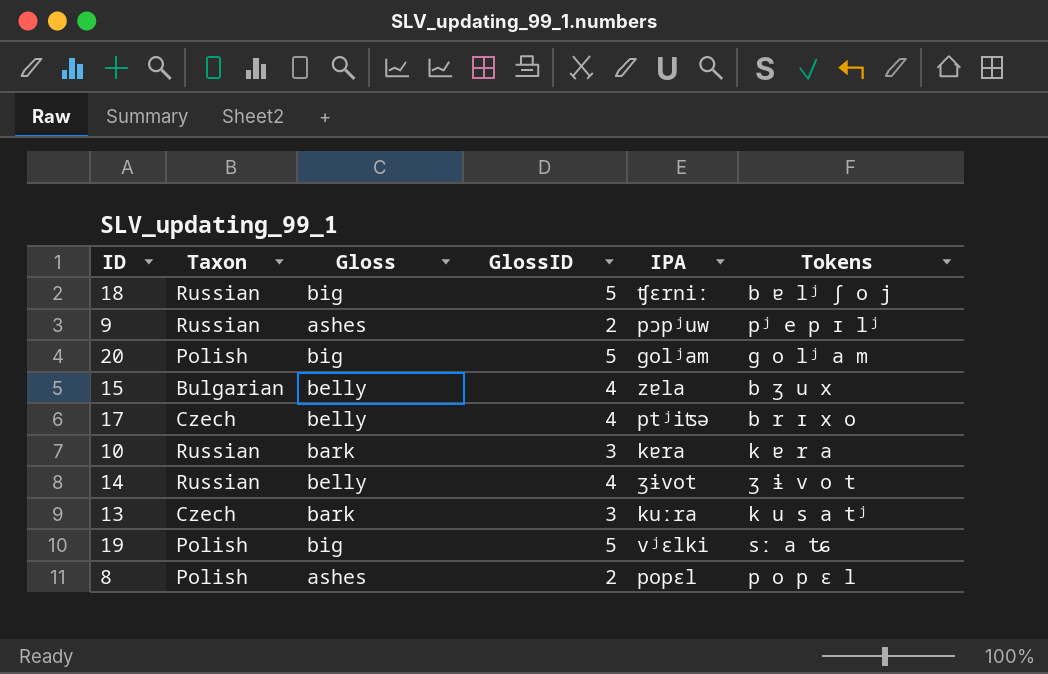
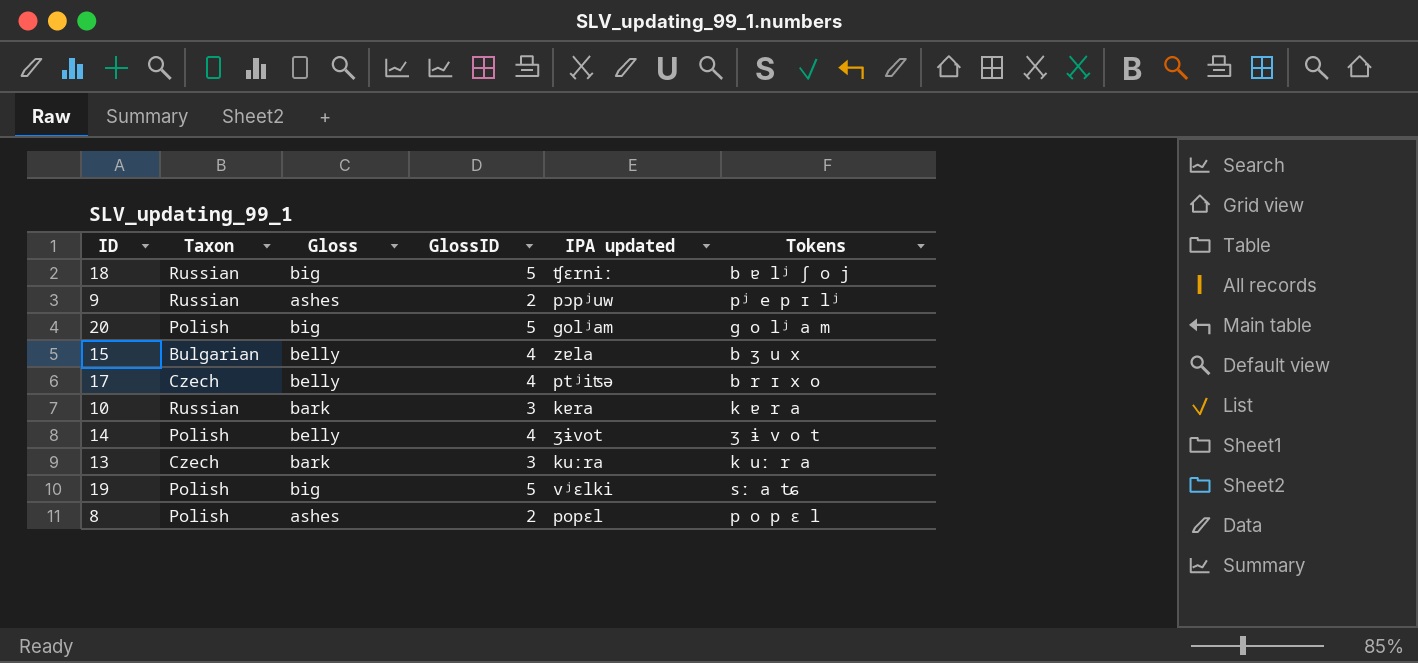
column name: IPA -> IPA updated
14 | Taxon: Russian -> Polish
13 | Tokens: k u s a tʲ -> k uː r a

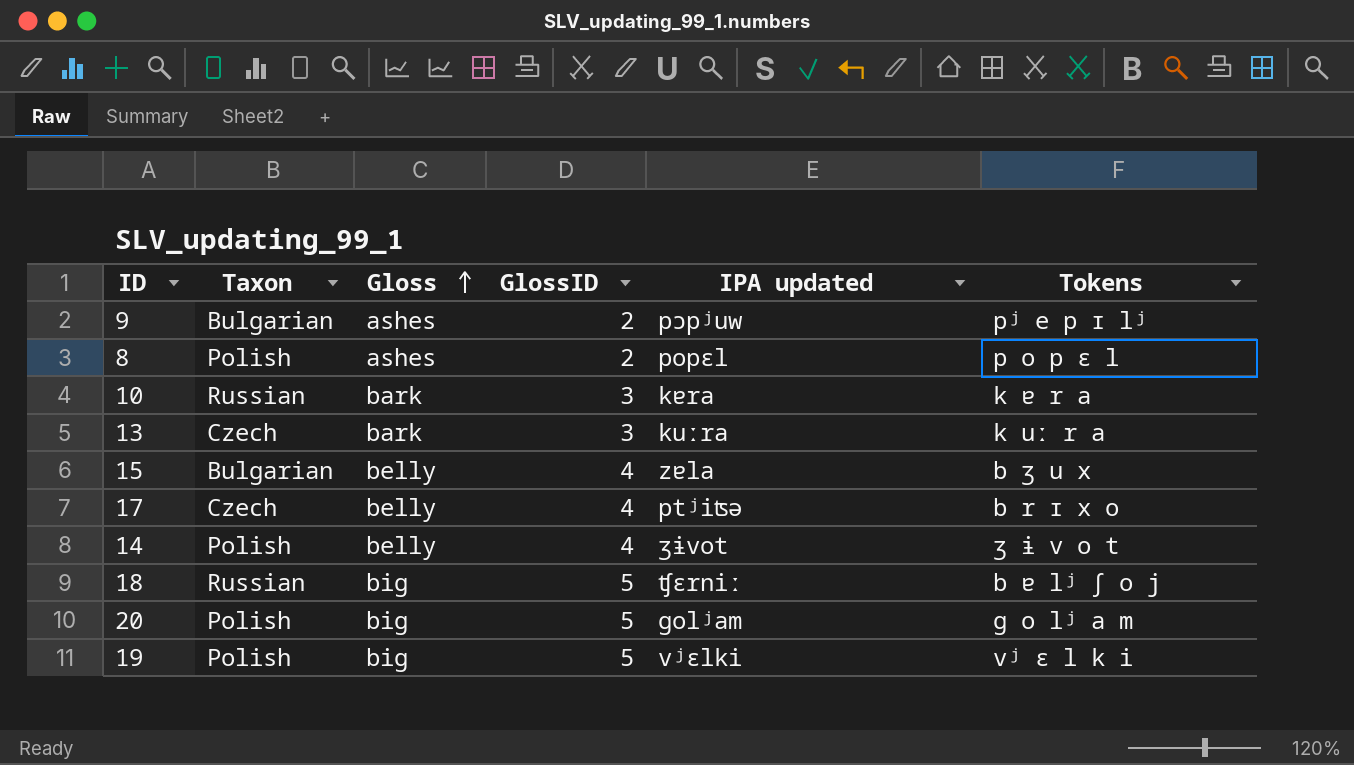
row order: none -> Gloss ascending
9 | Taxon: Russian -> Bulgarian
19 | Tokens: sː a ʨ -> vʲ ɛ l k i

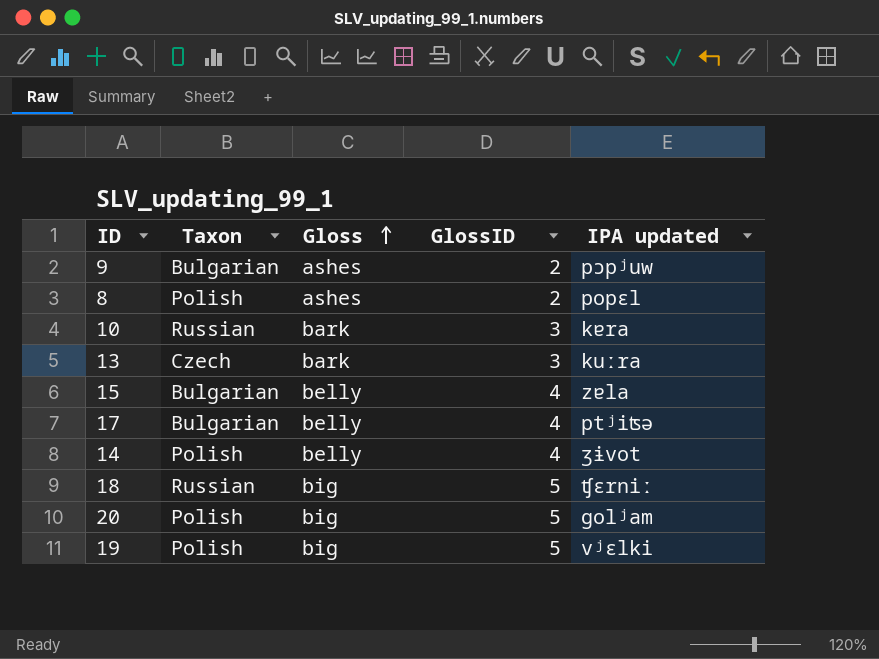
column Tokens | position: 6 -> none
17 | Taxon: Czech -> Bulgarian

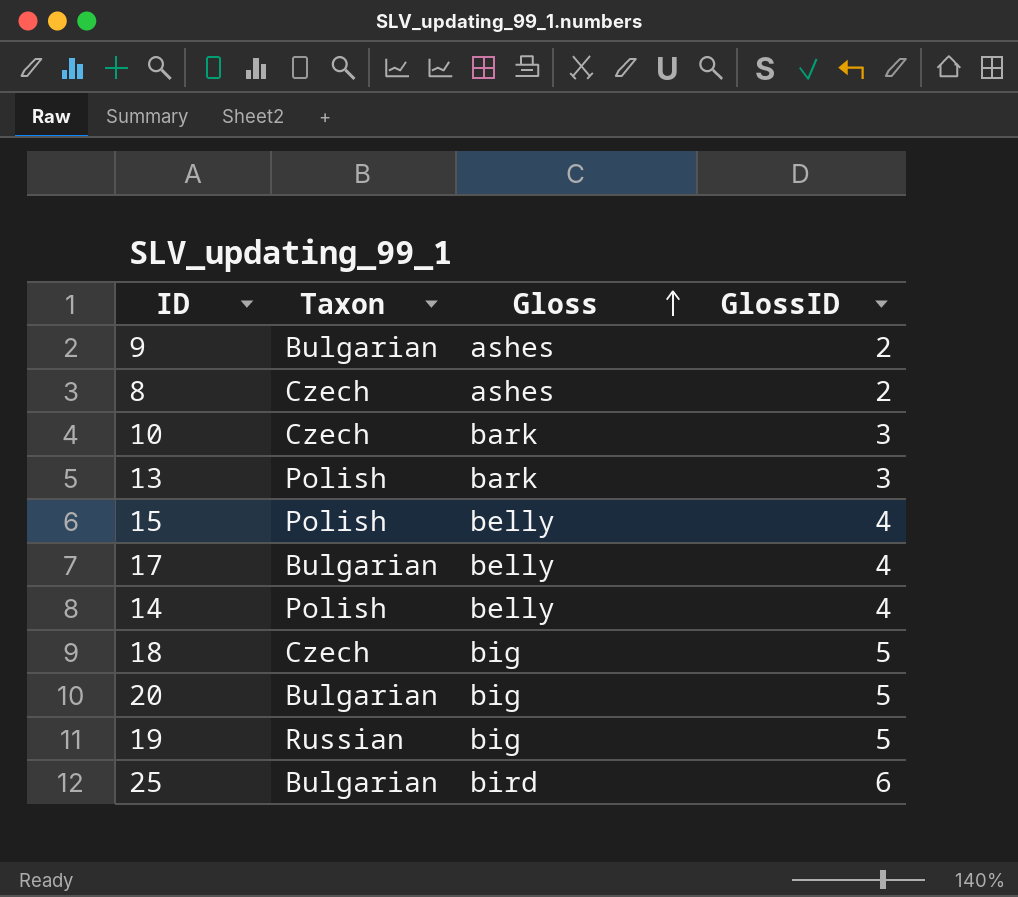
column IPA updated | position: 5 -> none
8 | Taxon: Polish -> Czech
10 | Taxon: Russian -> Czech
13 | Taxon: Czech -> Polish
15 | Taxon: Bulgarian -> Polish
18 | Taxon: Russian -> Czech
20 | Taxon: Polish -> Bulgarian
19 | Taxon: Polish -> Russian
row 25: none -> Bulgarian | bird | 6

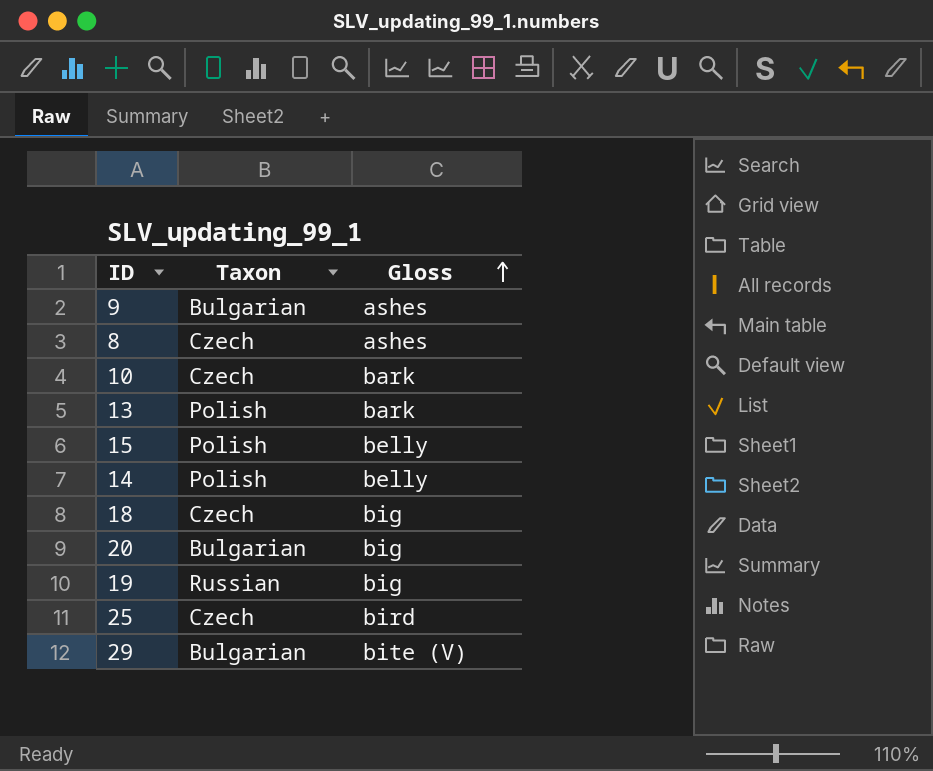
column GlossID | position: 4 -> none
row 17: Bulgarian | belly | 4 -> none
25 | Taxon: Bulgarian -> Czech
row 29: none -> Bulgarian | bite (V)

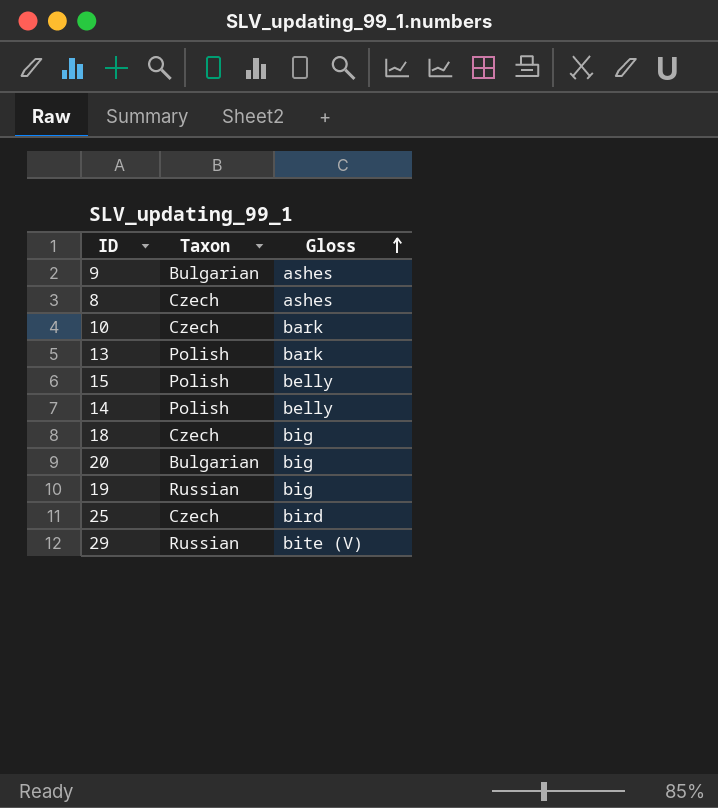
29 | Taxon: Bulgarian -> Russian

